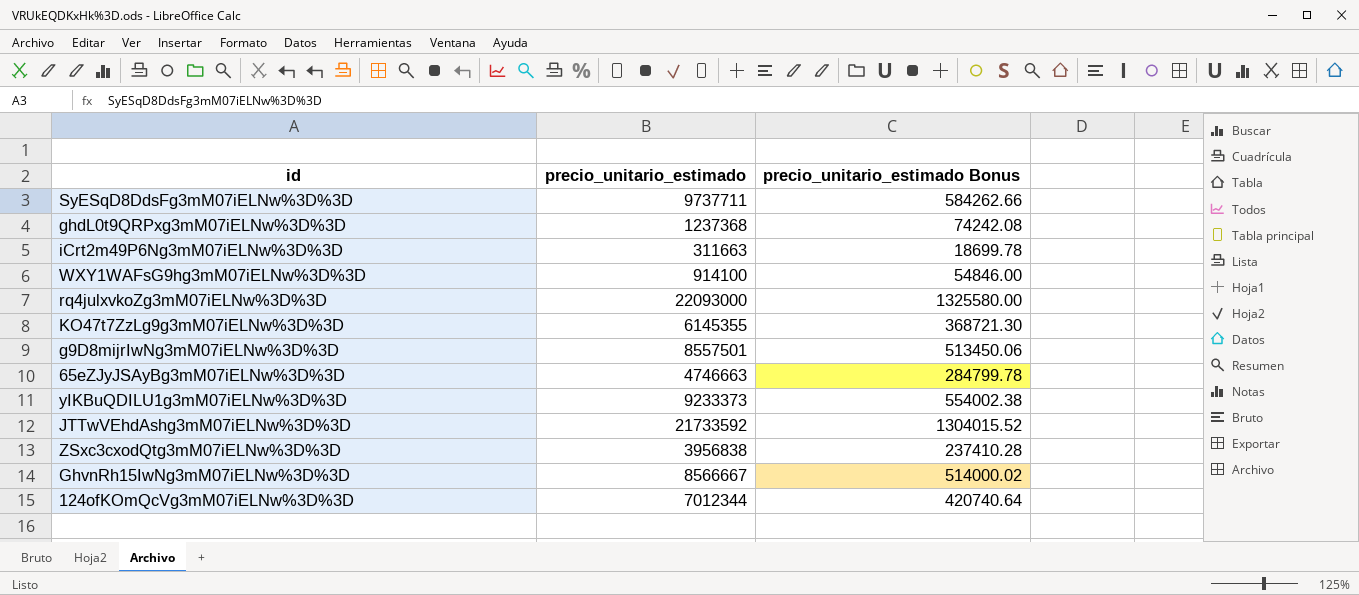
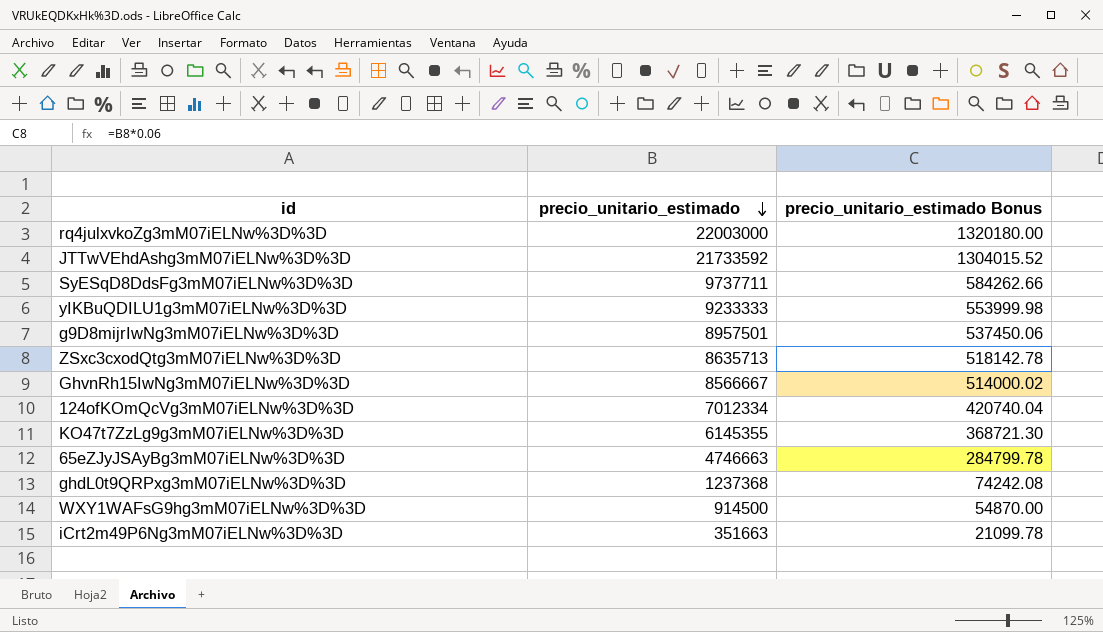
row order: none -> precio_unitario_estimado descending
rq4julxvkoZg3mM07iELNw%3D%3D | precio_unitario_estimado: 22093000 -> 22003000
rq4julxvkoZg3mM07iELNw%3D%3D | precio_unitario_estimado Bonus: 1325580.00 -> 1320180.00
yIKBuQDILU1g3mM07iELNw%3D%3D | precio_unitario_estimado: 9233373 -> 9233333
yIKBuQDILU1g3mM07iELNw%3D%3D | precio_unitario_estimado Bonus: 554002.38 -> 553999.98
g9D8mijrIwNg3mM07iELNw%3D%3D | precio_unitario_estimado: 8557501 -> 8957501
g9D8mijrIwNg3mM07iELNw%3D%3D | precio_unitario_estimado Bonus: 513450.06 -> 537450.06
ZSxc3cxodQtg3mM07iELNw%3D%3D | precio_unitario_estimado: 3956838 -> 8635713
ZSxc3cxodQtg3mM07iELNw%3D%3D | precio_unitario_estimado Bonus: 237410.28 -> 518142.78
124ofKOmQcVg3mM07iELNw%3D%3D | precio_unitario_estimado: 7012344 -> 7012334
124ofKOmQcVg3mM07iELNw%3D%3D | precio_unitario_estimado Bonus: 420740.64 -> 420740.04
WXY1WAFsG9hg3mM07iELNw%3D%3D | precio_unitario_estimado: 914100 -> 914500
WXY1WAFsG9hg3mM07iELNw%3D%3D | precio_unitario_estimado Bonus: 54846.00 -> 54870.00
iCrt2m49P6Ng3mM07iELNw%3D%3D | precio_unitario_estimado: 311663 -> 351663
iCrt2m49P6Ng3mM07iELNw%3D%3D | precio_unitario_estimado Bonus: 18699.78 -> 21099.78

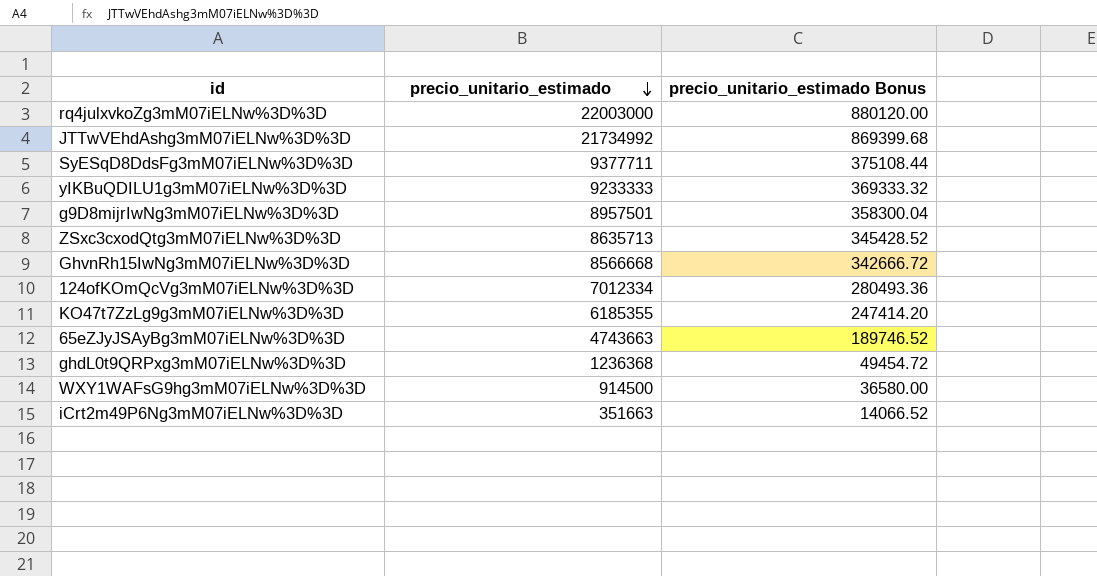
column precio_unitario_estimado Bonus | formula: [precio_unitario_estimado] * 0.06 -> [precio_unitario_estimado] * 0.04
JTTwVEhdAshg3mM07iELNw%3D%3D | precio_unitario_estimado: 21733592 -> 21734992
SyESqD8DdsFg3mM07iELNw%3D%3D | precio_unitario_estimado: 9737711 -> 9377711
GhvnRh15IwNg3mM07iELNw%3D%3D | precio_unitario_estimado: 8566667 -> 8566668
KO47t7ZzLg9g3mM07iELNw%3D%3D | precio_unitario_estimado: 6145355 -> 6185355
65eZJyJSAyBg3mM07iELNw%3D%3D | precio_unitario_estimado: 4746663 -> 4743663
ghdL0t9QRPxg3mM07iELNw%3D%3D | precio_unitario_estimado: 1237368 -> 1236368

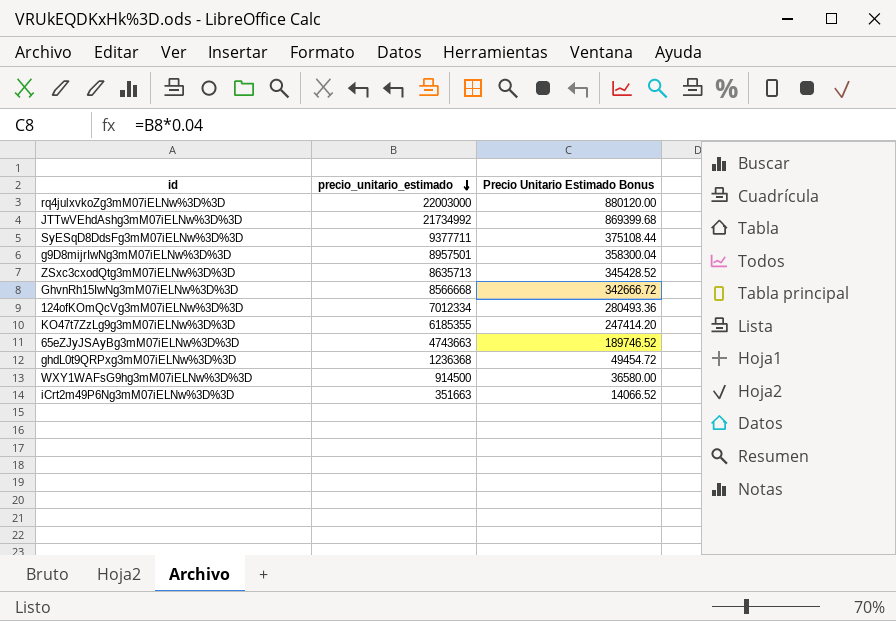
column name: precio_unitario_estimado Bonus -> Precio Unitario Estimado Bonus
row yIKBuQDILU1g3mM07iELNw%3D%3D: 9233333 | 369333.32 -> none

